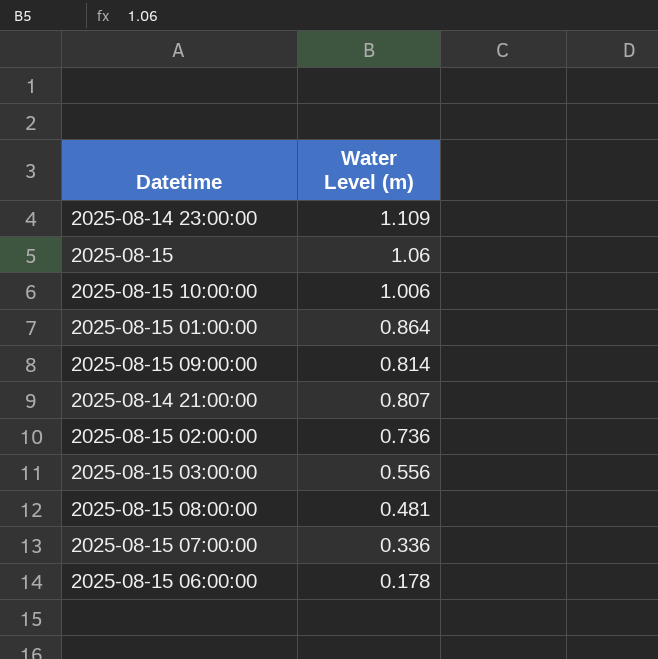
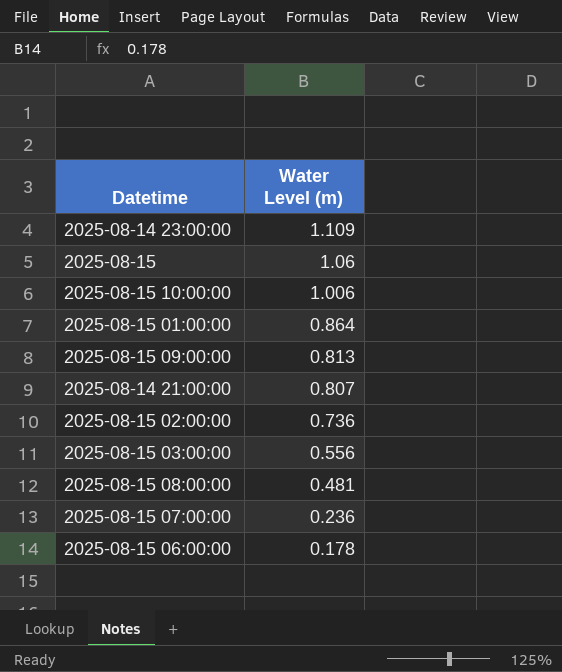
2025-08-15 09:00:00 | Water Level (m): 0.814 -> 0.813
2025-08-15 07:00:00 | Water Level (m): 0.336 -> 0.236

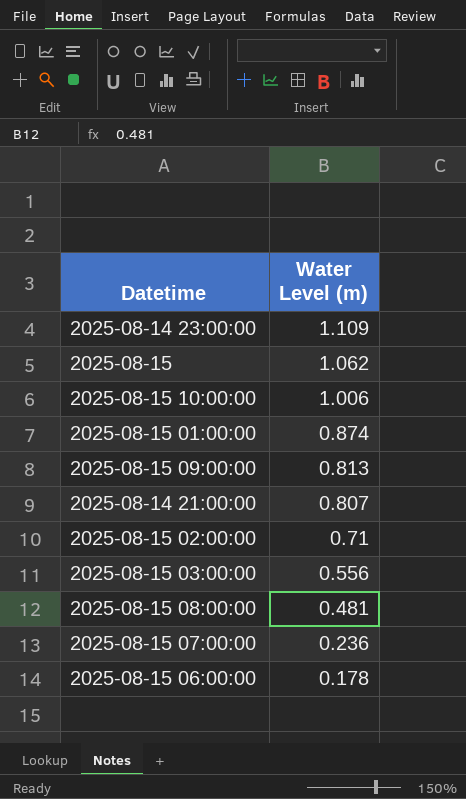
2025-08-15 | Water Level (m): 1.06 -> 1.062
2025-08-15 01:00:00 | Water Level (m): 0.864 -> 0.874
2025-08-15 02:00:00 | Water Level (m): 0.736 -> 0.71

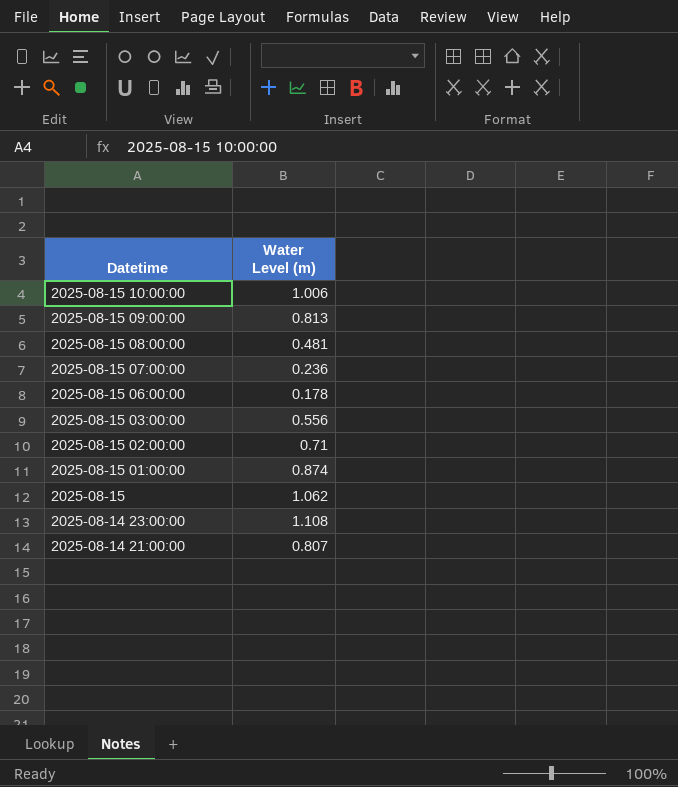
row order: Water Level (m) descending -> Datetime descending
2025-08-14 23:00:00 | Water Level (m): 1.109 -> 1.108

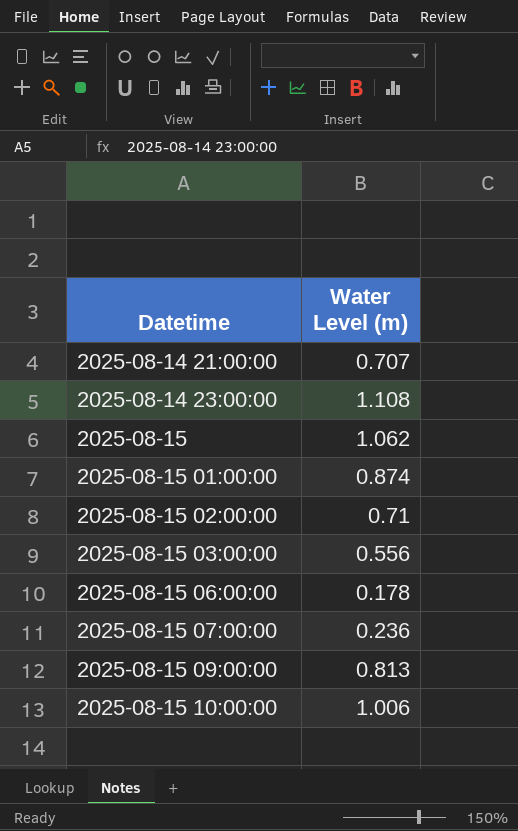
row order: Datetime descending -> Datetime ascending
row 2025-08-15 08:00:00: 0.481 -> none
2025-08-14 21:00:00 | Water Level (m): 0.807 -> 0.707

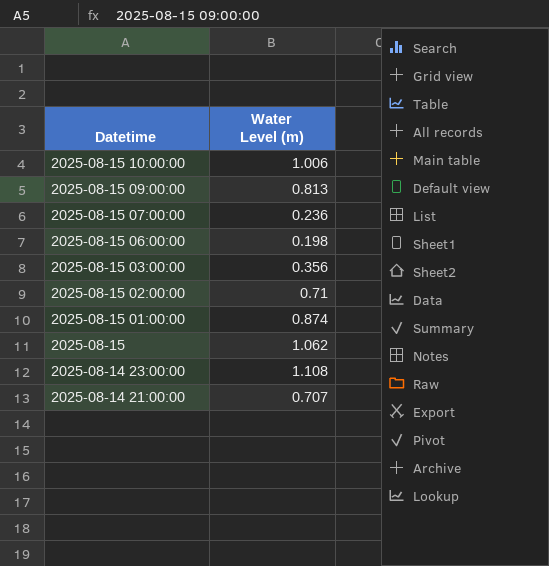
row order: Datetime ascending -> Datetime descending
2025-08-15 06:00:00 | Water Level (m): 0.178 -> 0.198
2025-08-15 03:00:00 | Water Level (m): 0.556 -> 0.356

